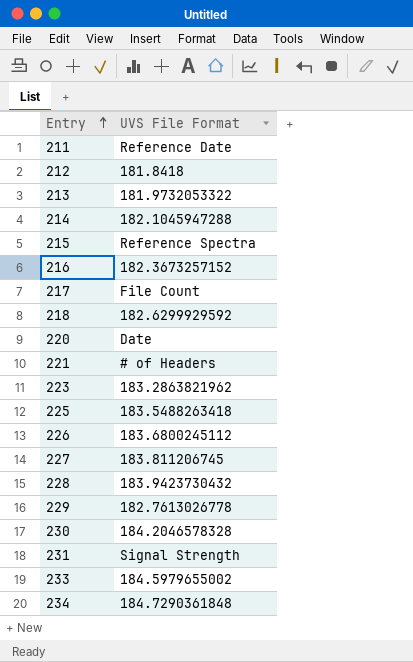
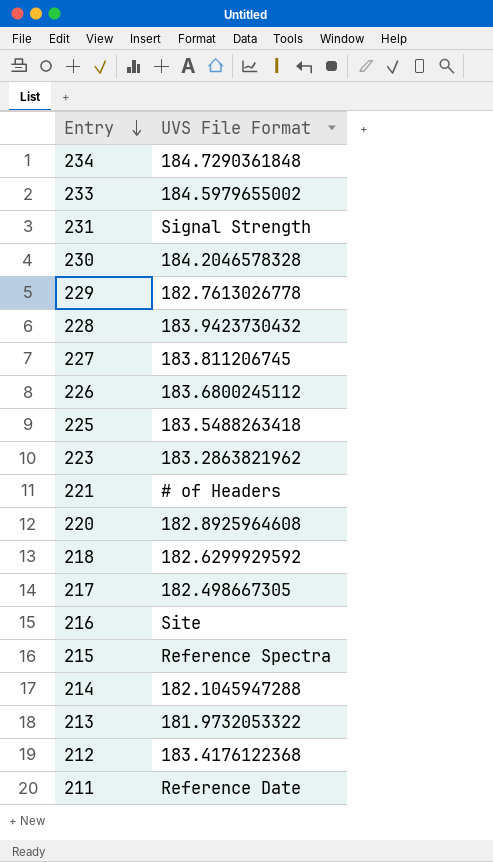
row order: Entry ascending -> Entry descending
220 | UVS File Format: Date -> 182.8925964608
217 | UVS File Format: File Count -> 182.498667305
216 | UVS File Format: 182.3673257152 -> Site
212 | UVS File Format: 181.8418 -> 183.4176122368

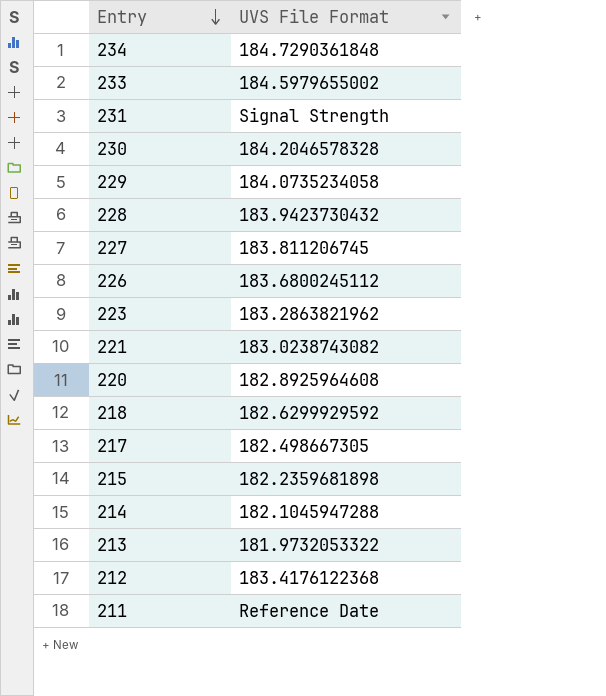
row 225: 183.5488263418 -> none
row 216: Site -> none
229 | UVS File Format: 182.7613026778 -> 184.0735234058
221 | UVS File Format: # of Headers -> 183.0238743082
215 | UVS File Format: Reference Spectra -> 182.2359681898

